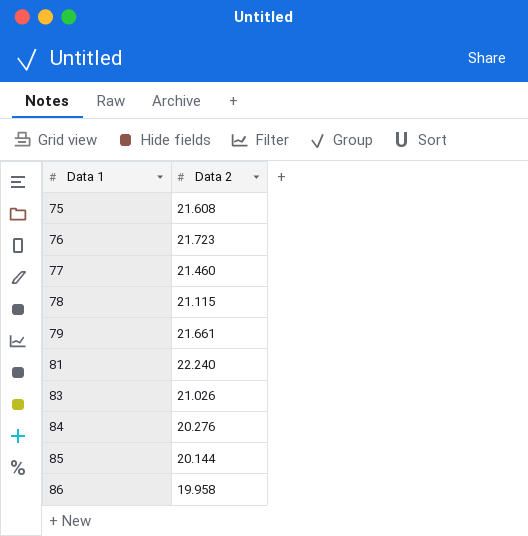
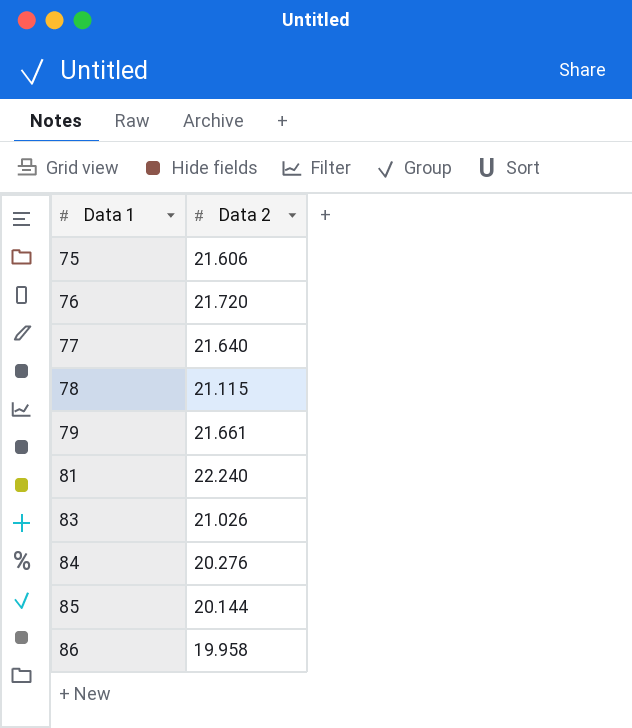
75 | Data 2: 21.608 -> 21.606
76 | Data 2: 21.723 -> 21.720
77 | Data 2: 21.460 -> 21.640

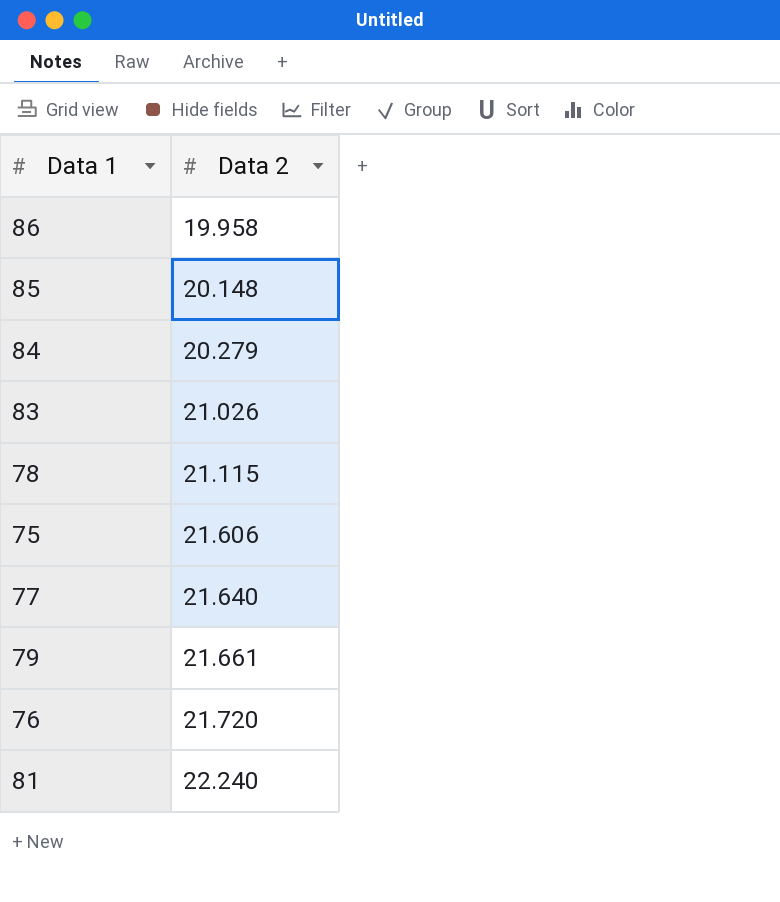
row order: Data 1 ascending -> Data 2 ascending
85 | Data 2: 20.144 -> 20.148
84 | Data 2: 20.276 -> 20.279

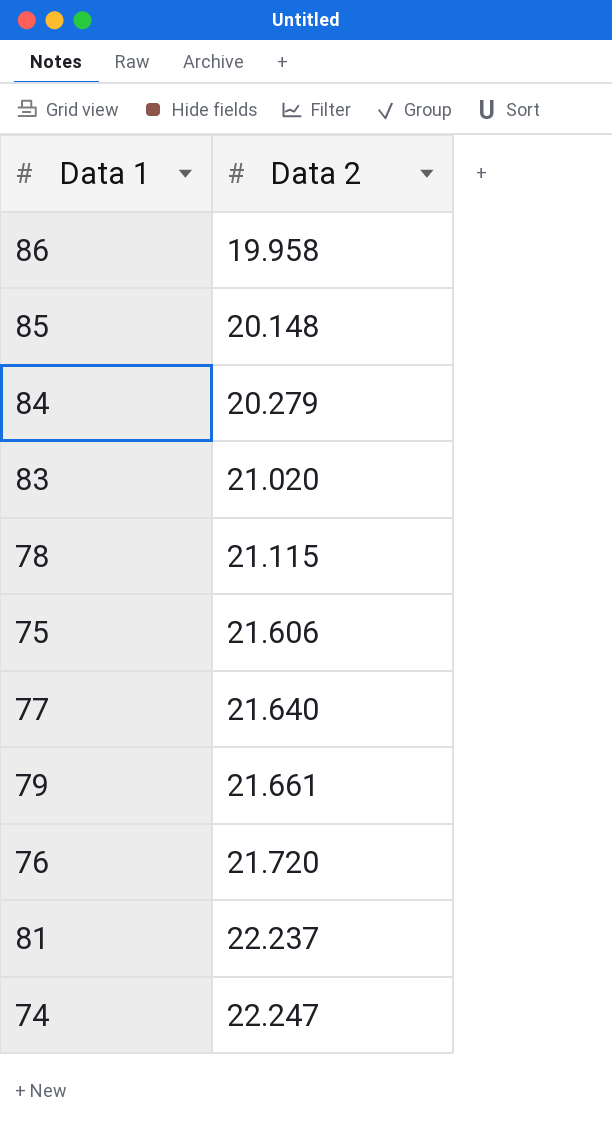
83 | Data 2: 21.026 -> 21.020
81 | Data 2: 22.240 -> 22.237
row 74: none -> 22.247

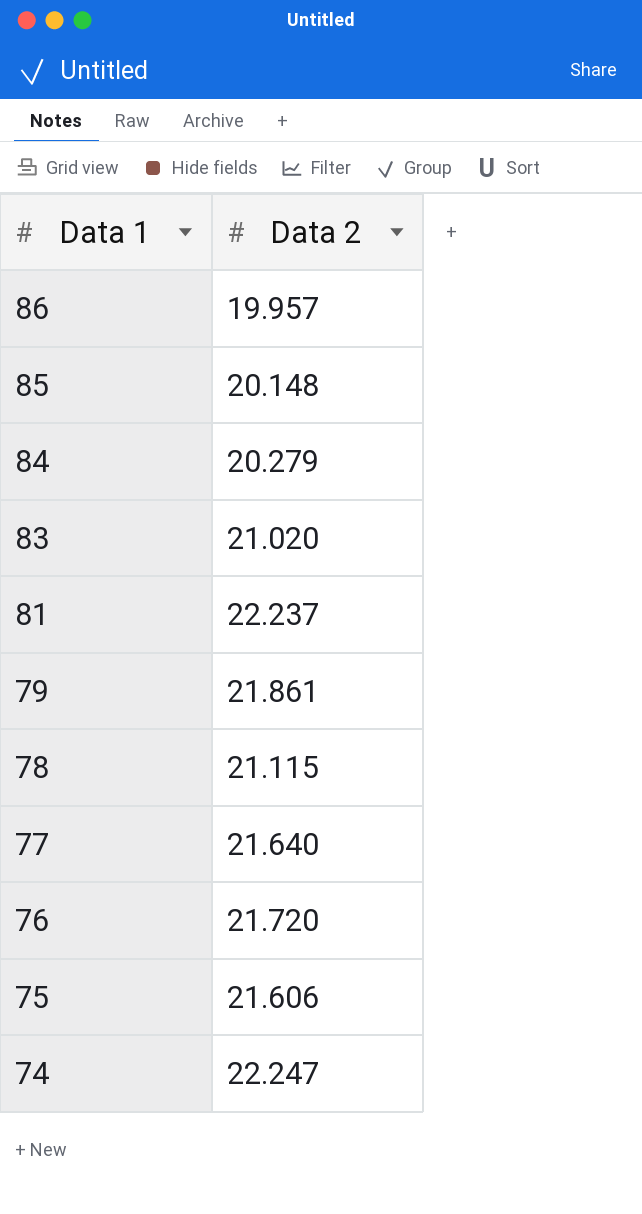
row order: Data 2 ascending -> Data 1 descending
86 | Data 2: 19.958 -> 19.957
79 | Data 2: 21.661 -> 21.861

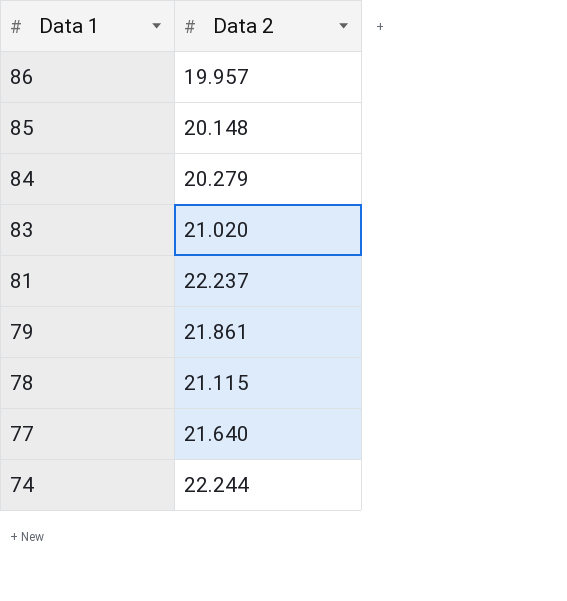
row 76: 21.720 -> none
row 75: 21.606 -> none
74 | Data 2: 22.247 -> 22.244

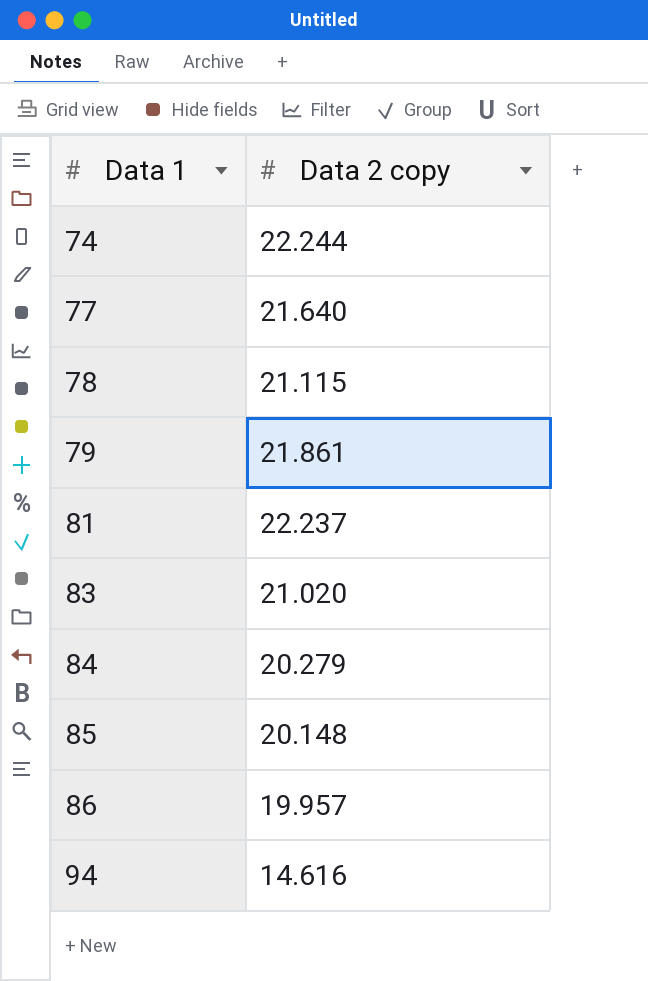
row order: Data 1 descending -> Data 1 ascending
column name: Data 2 -> Data 2 copy
row 94: none -> 14.616

